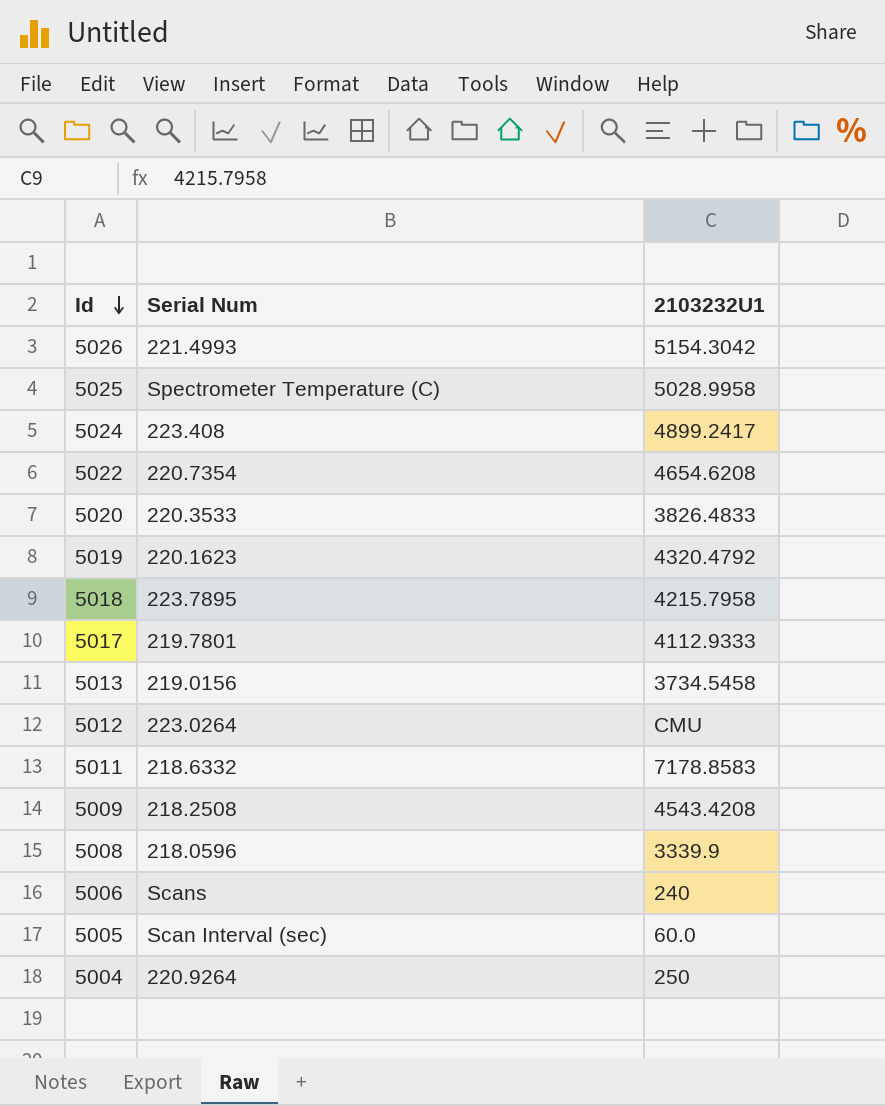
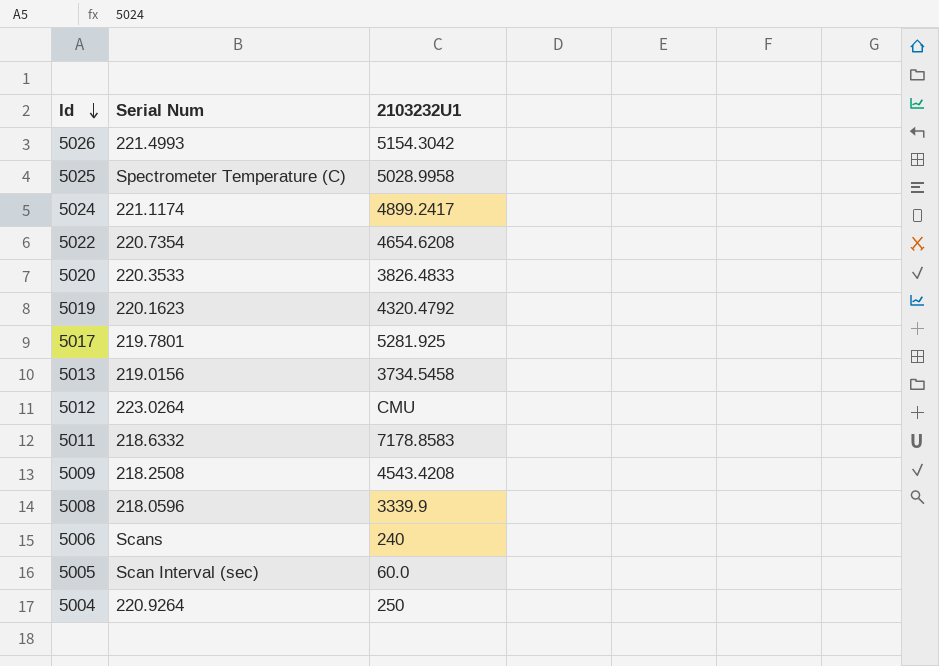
row 5018: 223.7895 | 4215.7958 -> none
5024 | Serial Num: 223.408 -> 221.1174
5017 | 2103232U1: 4112.9333 -> 5281.925

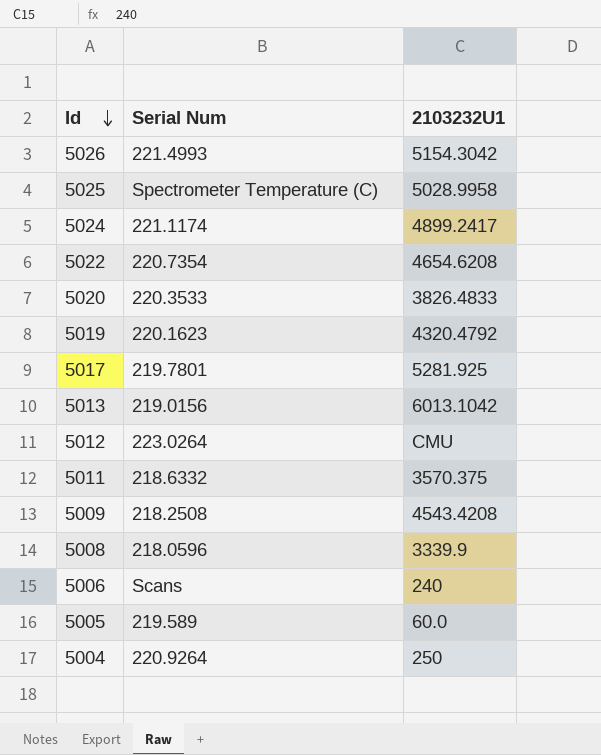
5013 | 2103232U1: 3734.5458 -> 6013.1042
5011 | 2103232U1: 7178.8583 -> 3570.375
5005 | Serial Num: Scan Interval (sec) -> 219.589

